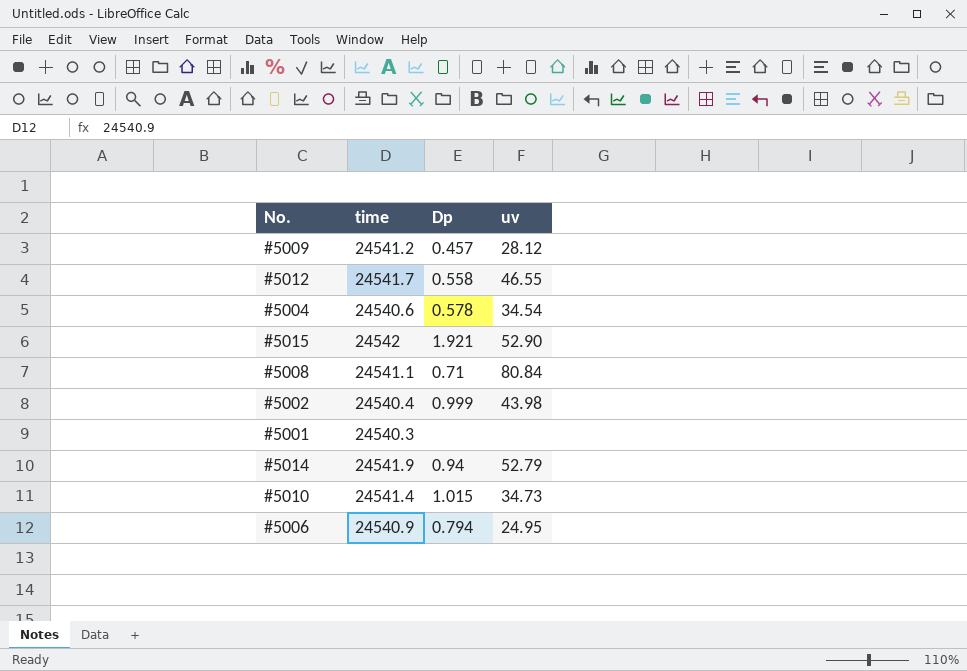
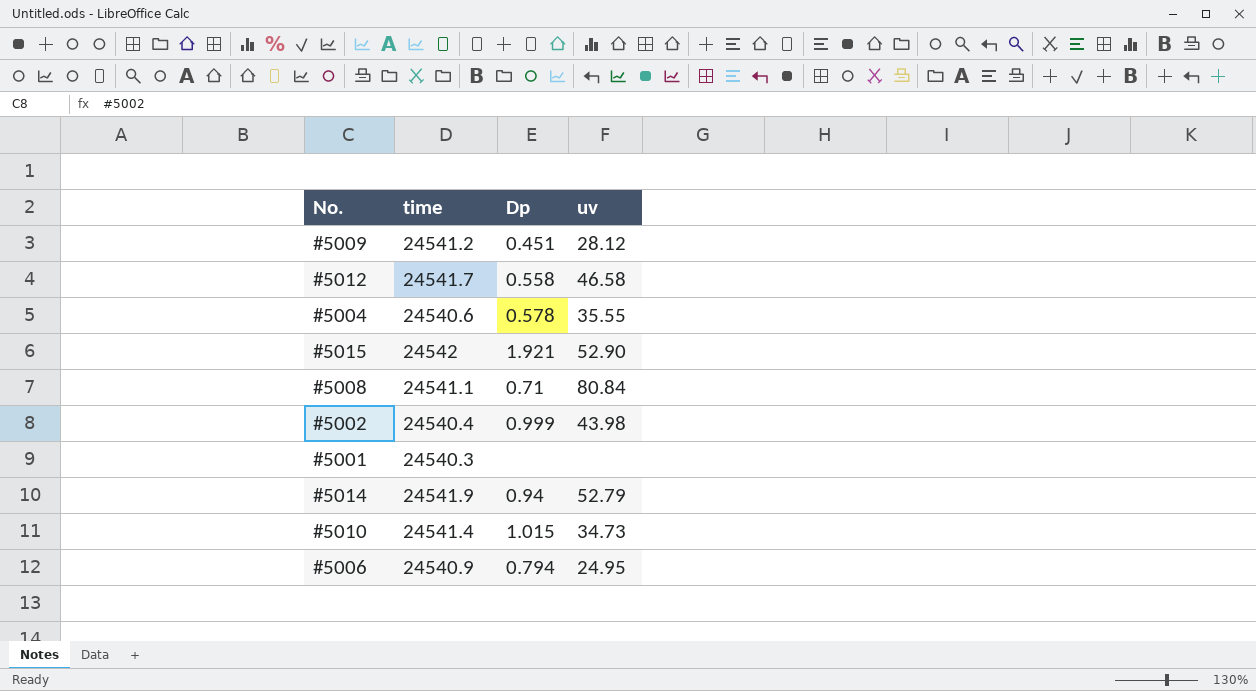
#5009 | Dp: 0.457 -> 0.451
#5012 | uv: 46.55 -> 46.58
#5004 | uv: 34.54 -> 35.55

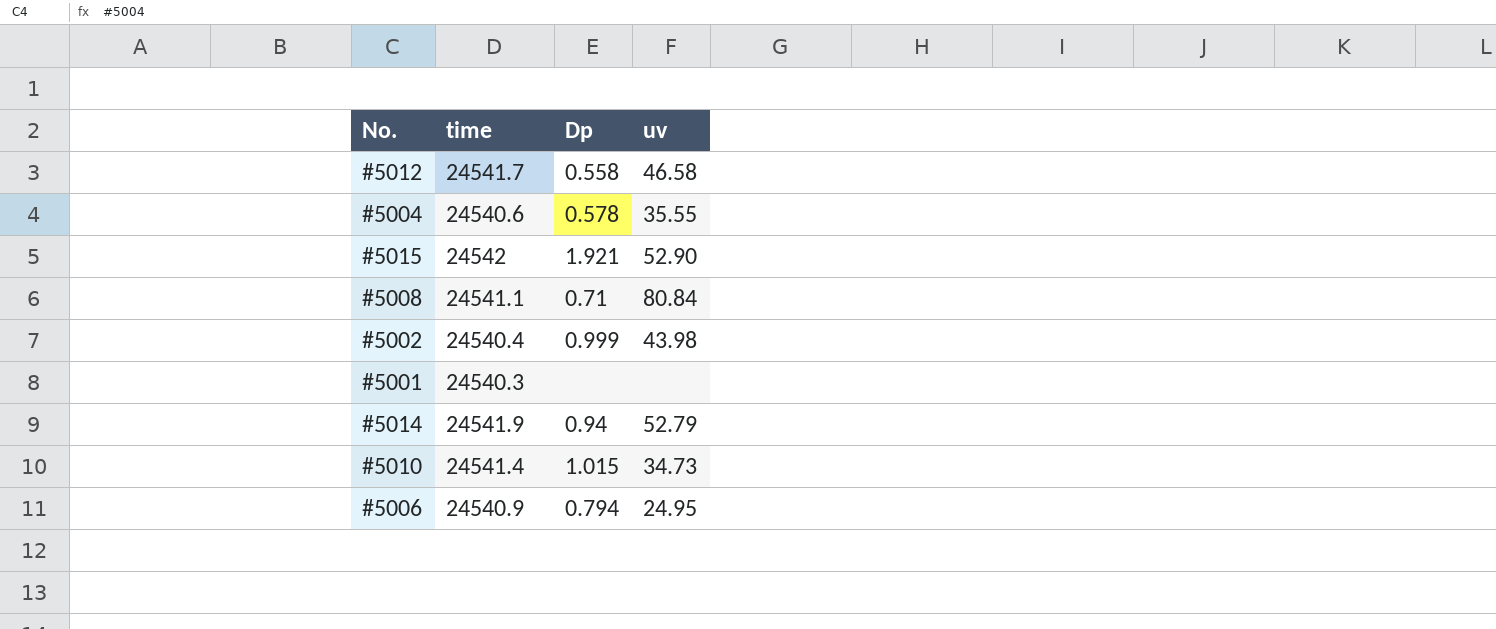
row #5009: 24541.2 | 0.451 | 28.12 -> none

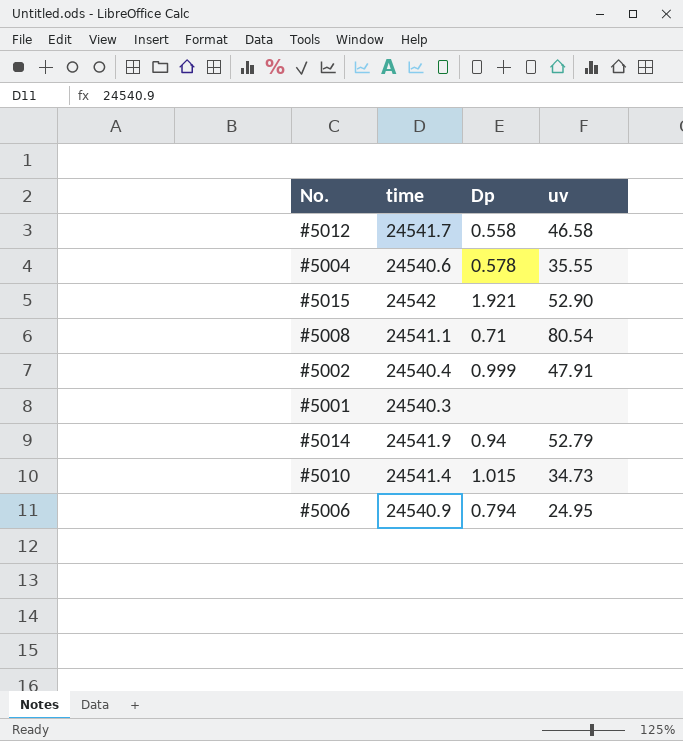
#5008 | uv: 80.84 -> 80.54
#5002 | uv: 43.98 -> 47.91

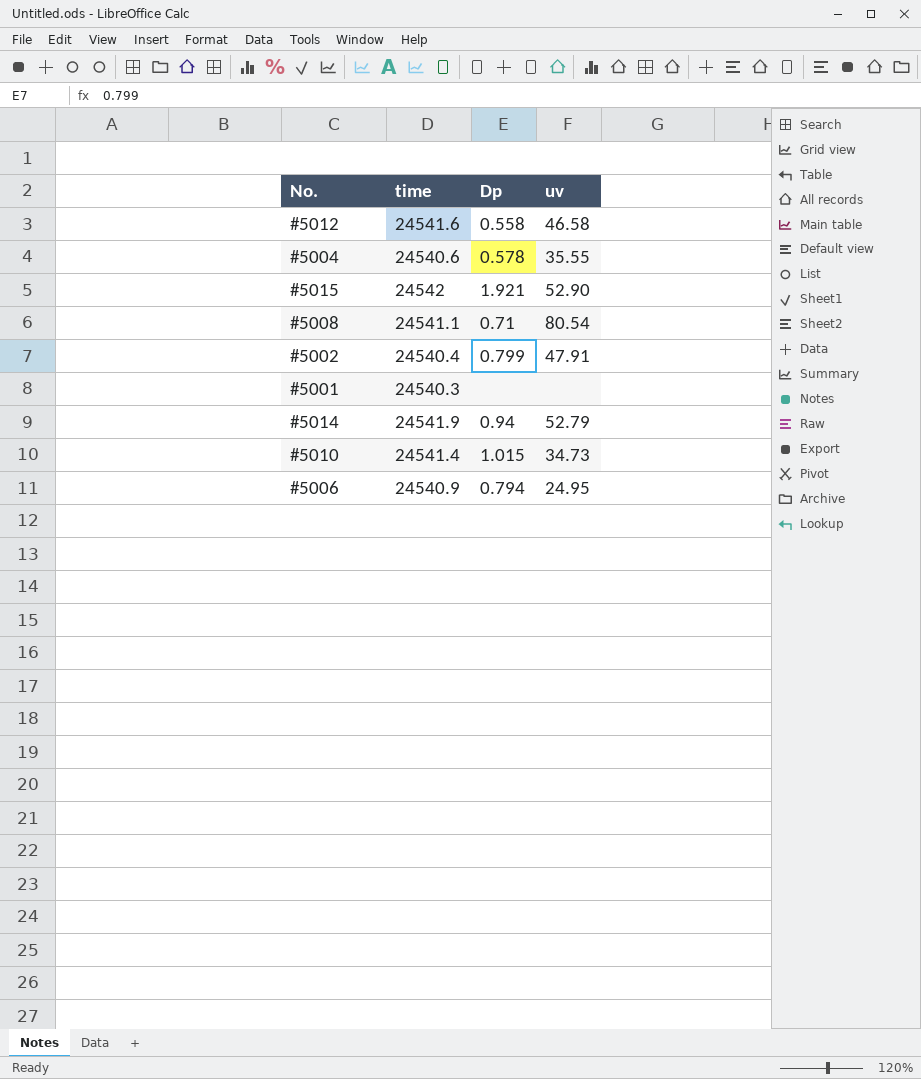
#5012 | time: 24541.7 -> 24541.6
#5002 | Dp: 0.999 -> 0.799

